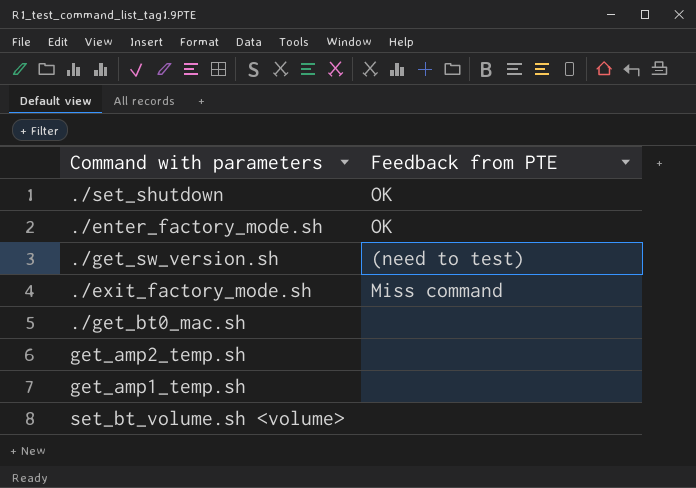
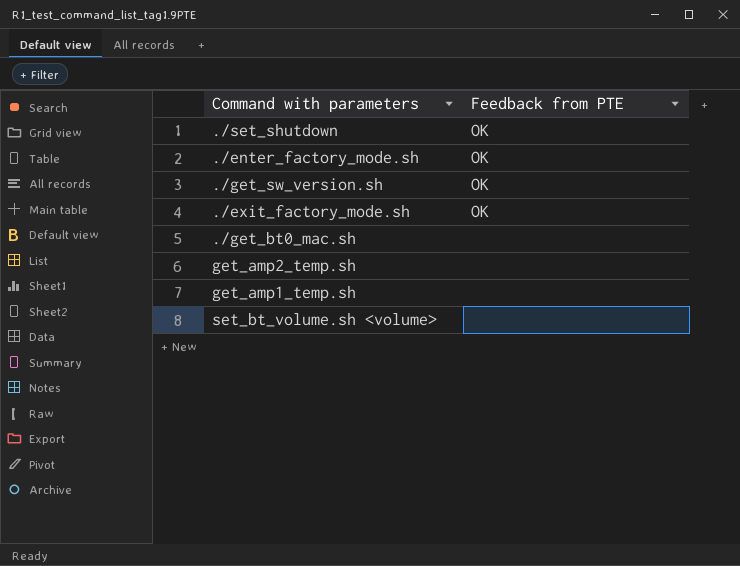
./get_sw_version.sh | Feedback from PTE: (need to test) -> OK
./exit_factory_mode.sh | Feedback from PTE: Miss command -> OK

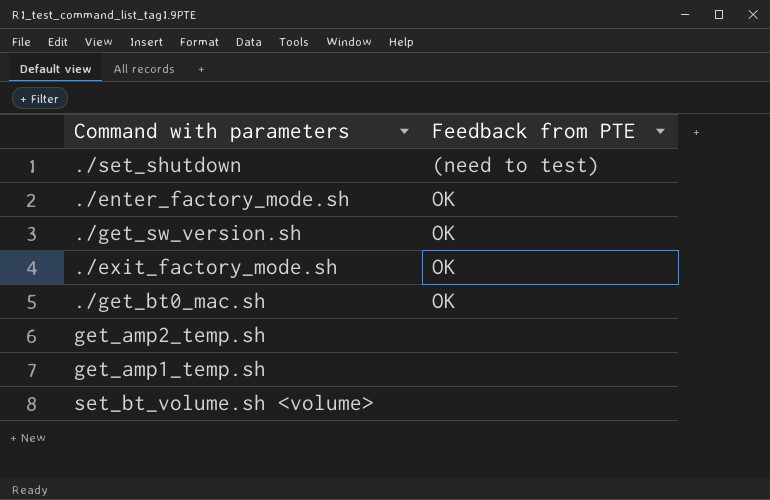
./set_shutdown | Feedback from PTE: OK -> (need to test)
./get_bt0_mac.sh | Feedback from PTE: none -> OK

